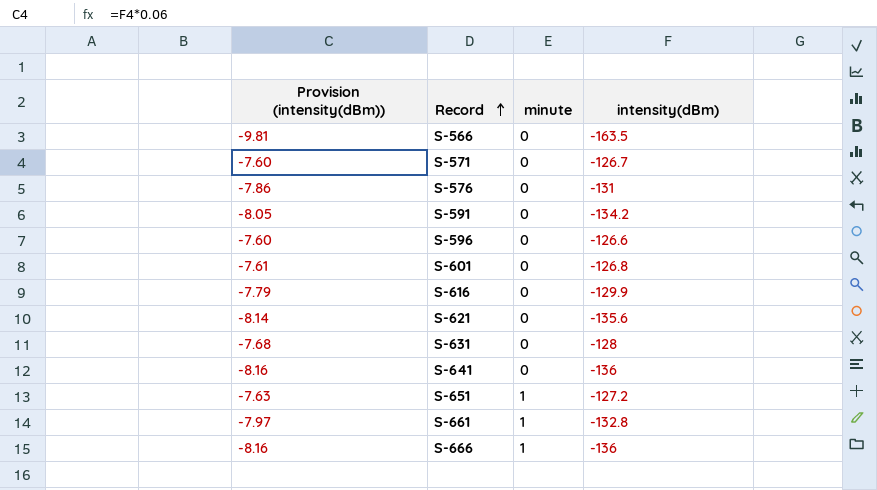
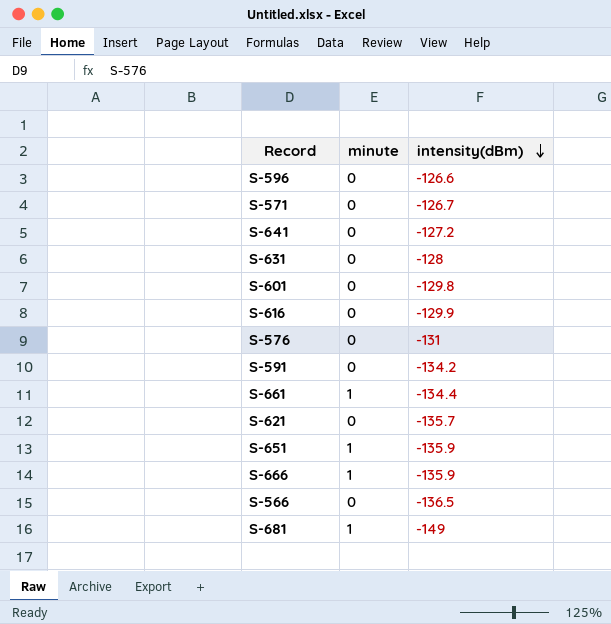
row order: Record ascending -> intensity(dBm) descending
column Provision (intensity(dBm)) | formula: [intensity(dBm)] * 0.06 -> none
S-641 | intensity(dBm): -136 -> -127.2
S-601 | intensity(dBm): -126.8 -> -129.8
S-661 | intensity(dBm): -132.8 -> -134.4
S-621 | intensity(dBm): -135.6 -> -135.7
S-651 | intensity(dBm): -127.2 -> -135.9
S-666 | intensity(dBm): -136 -> -135.9
S-566 | intensity(dBm): -163.5 -> -136.5
row S-681: none -> 1 | -149

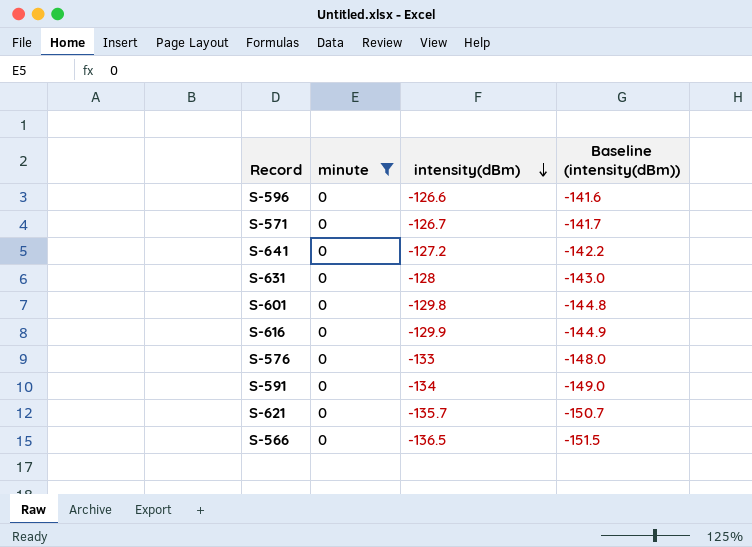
filter: none -> minute = 0
column Baseline (intensity(dBm)) | formula: none -> [intensity(dBm)] - 15
S-576 | intensity(dBm): -131 -> -133
S-591 | intensity(dBm): -134.2 -> -134

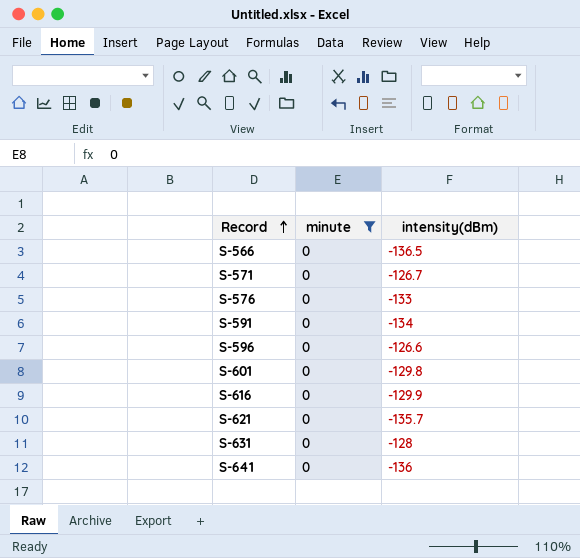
row order: intensity(dBm) descending -> Record ascending
column Baseline (intensity(dBm)) | formula: [intensity(dBm)] - 15 -> none
S-641 | intensity(dBm): -127.2 -> -136

